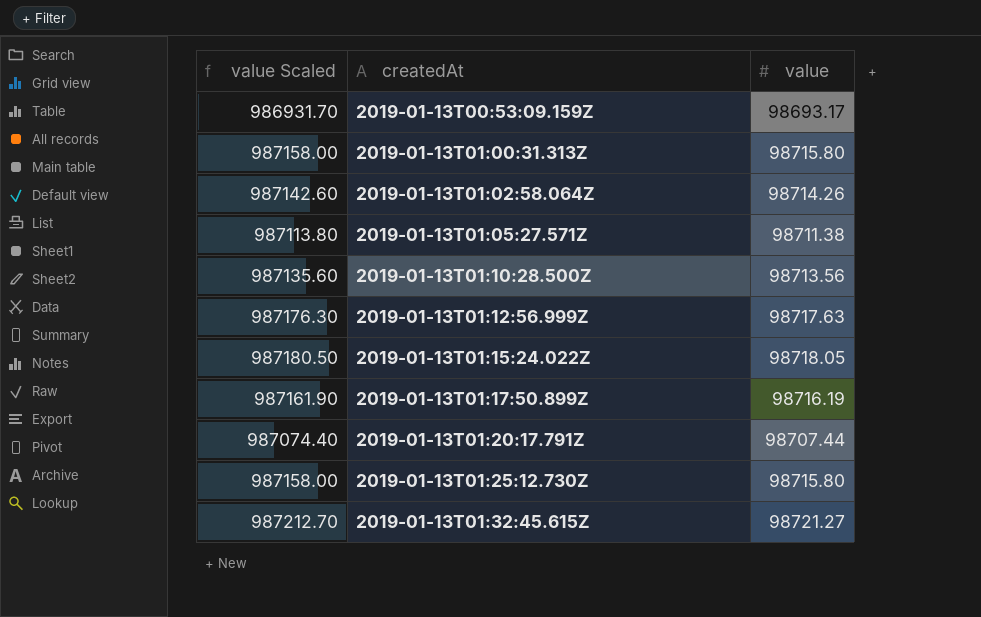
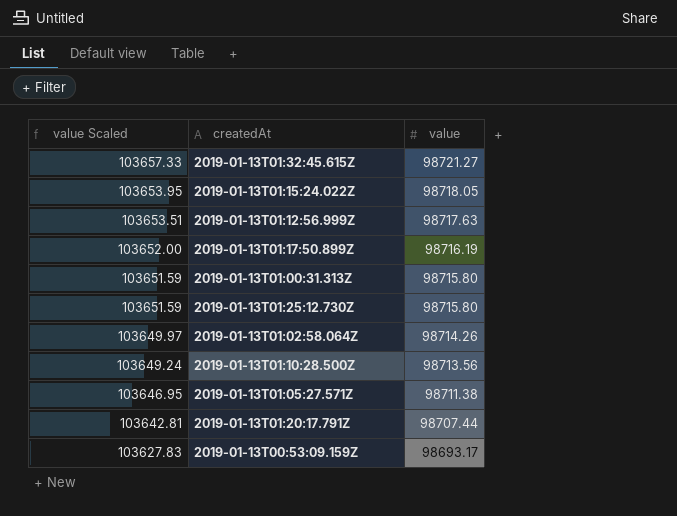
row order: createdAt ascending -> value Scaled descending
column value Scaled | formula: [value] * 10 -> [value] * 1.05

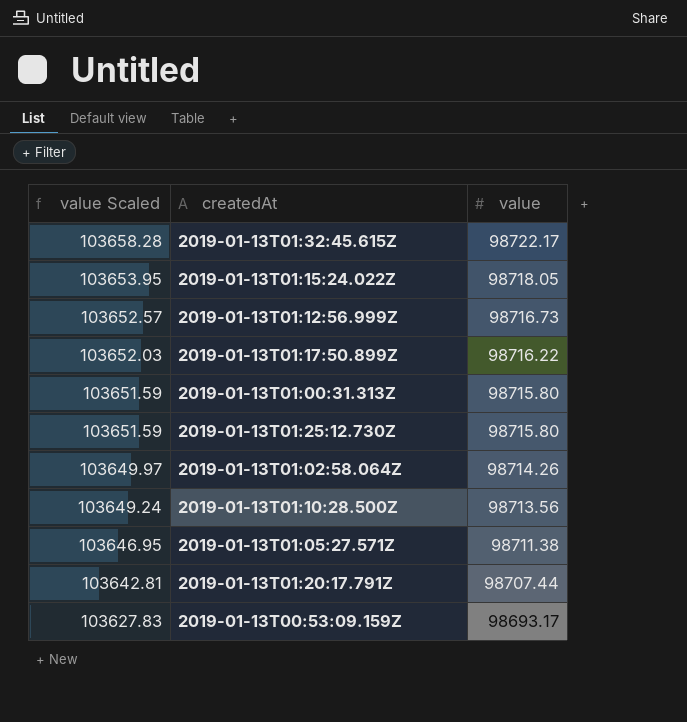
2019-01-13T01:32:45.615Z | value Scaled: 103657.33 -> 103658.28
2019-01-13T01:32:45.615Z | value: 98721.27 -> 98722.17
2019-01-13T01:12:56.999Z | value Scaled: 103653.51 -> 103652.57
2019-01-13T01:12:56.999Z | value: 98717.63 -> 98716.73
2019-01-13T01:17:50.899Z | value Scaled: 103652.00 -> 103652.03
2019-01-13T01:17:50.899Z | value: 98716.19 -> 98716.22

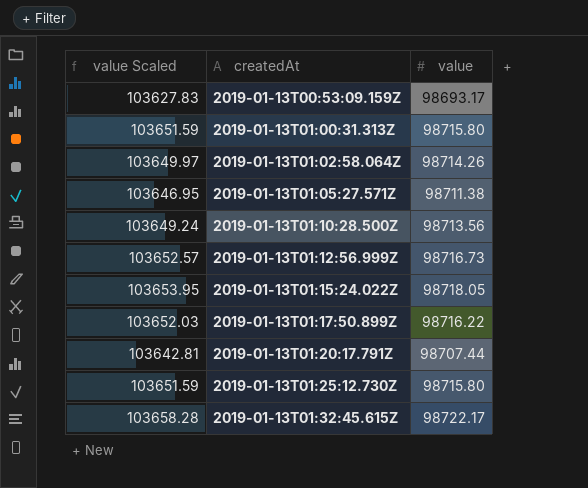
row order: value Scaled descending -> createdAt ascending

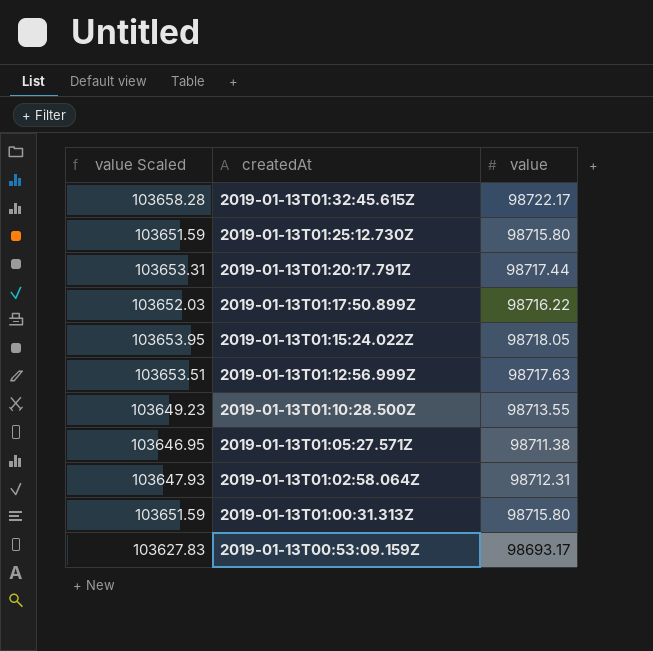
row order: createdAt ascending -> createdAt descending
2019-01-13T01:20:17.791Z | value Scaled: 103642.81 -> 103653.31
2019-01-13T01:20:17.791Z | value: 98707.44 -> 98717.44
2019-01-13T01:12:56.999Z | value Scaled: 103652.57 -> 103653.51
2019-01-13T01:12:56.999Z | value: 98716.73 -> 98717.63
2019-01-13T01:10:28.500Z | value Scaled: 103649.24 -> 103649.23
2019-01-13T01:10:28.500Z | value: 98713.56 -> 98713.55
2019-01-13T01:02:58.064Z | value Scaled: 103649.97 -> 103647.93
2019-01-13T01:02:58.064Z | value: 98714.26 -> 98712.31

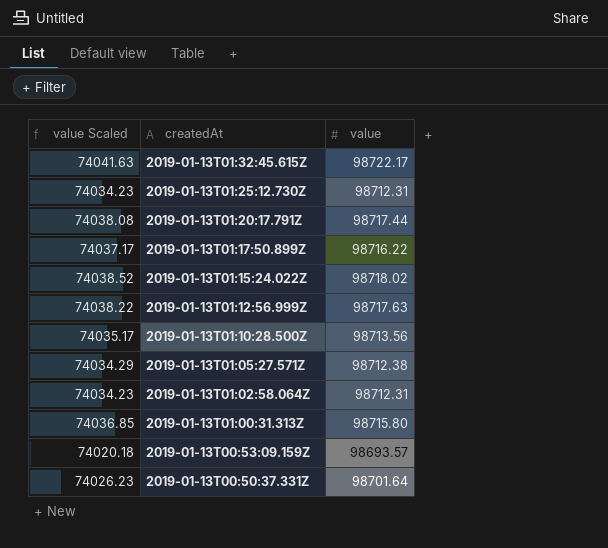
column value Scaled | formula: [value] * 1.05 -> [value] * 0.75
2019-01-13T01:25:12.730Z | value: 98715.80 -> 98712.31
2019-01-13T01:15:24.022Z | value: 98718.05 -> 98718.02
2019-01-13T01:10:28.500Z | value: 98713.55 -> 98713.56
2019-01-13T01:05:27.571Z | value: 98711.38 -> 98712.38
2019-01-13T00:53:09.159Z | value: 98693.17 -> 98693.57
row 2019-01-13T00:50:37.331Z: none -> 74026.23 | 98701.64

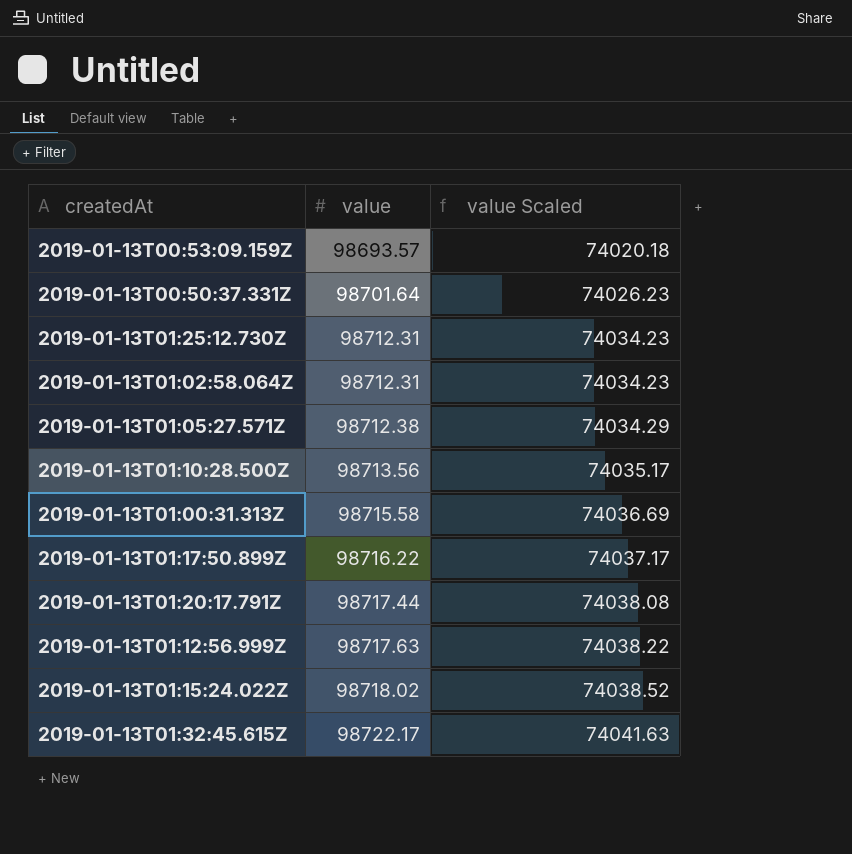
row order: createdAt descending -> value ascending
column value Scaled | position: 1 -> 3
2019-01-13T01:00:31.313Z | value: 98715.80 -> 98715.58
2019-01-13T01:00:31.313Z | value Scaled: 74036.85 -> 74036.69

